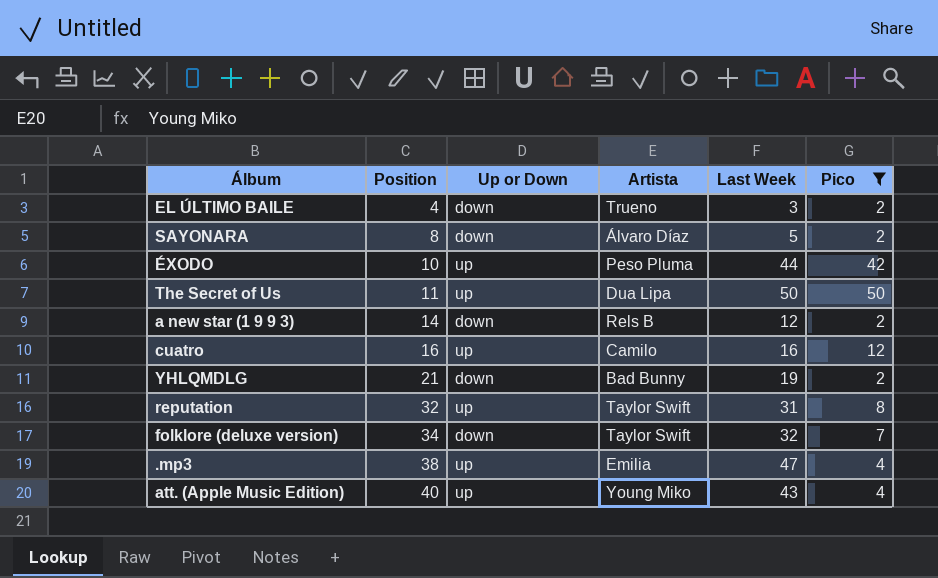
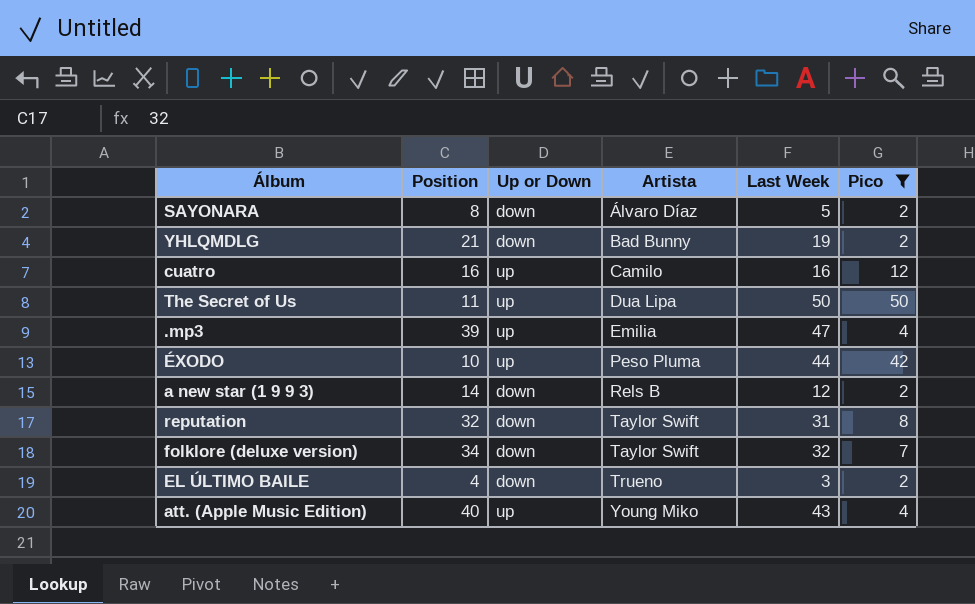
row order: Position ascending -> Artista ascending
.mp3 | Position: 38 -> 39
reputation | Up or Down: up -> down

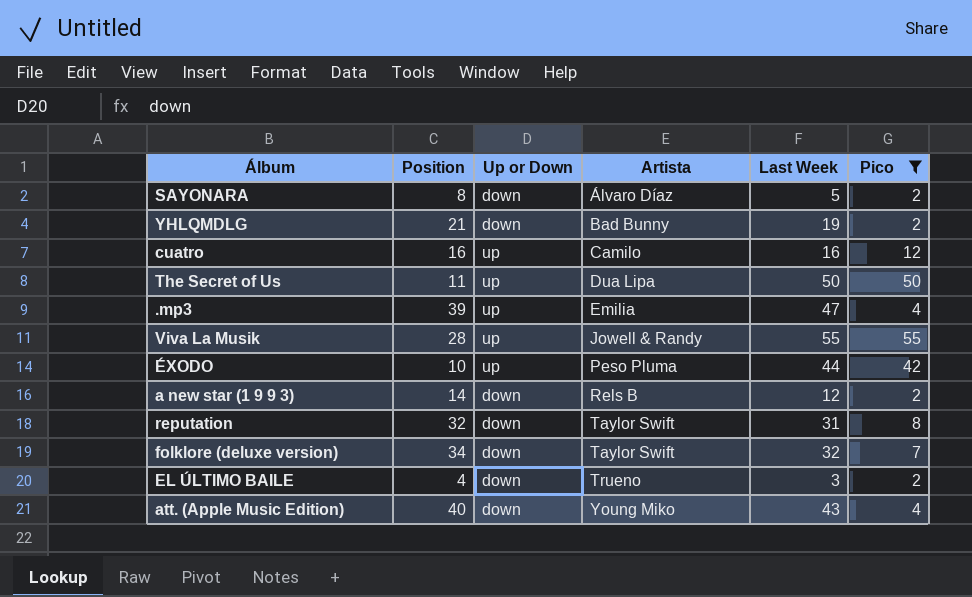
row Viva La Musik: none -> 28 | up | Jowell & Randy | 55 | 55
att. (Apple Music Edition) | Up or Down: up -> down

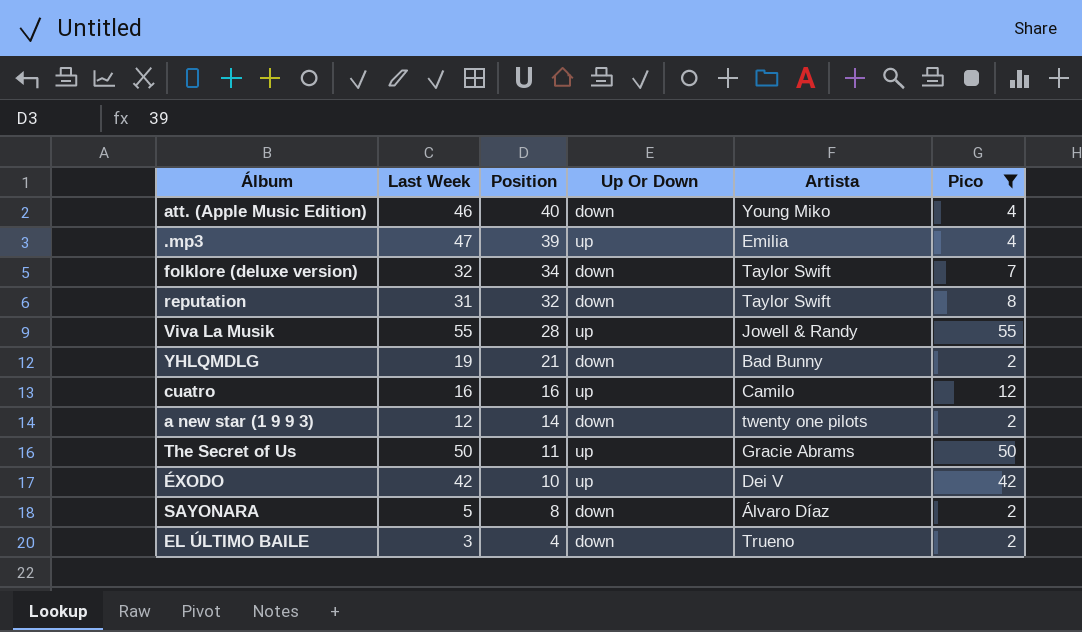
row order: Artista ascending -> Position descending
column Last Week | position: 5 -> 2
column name: Up or Down -> Up Or Down
att. (Apple Music Edition) | Last Week: 43 -> 46
a new star (1 9 9 3) | Artista: Rels B -> twenty one pilots
The Secret of Us | Artista: Dua Lipa -> Gracie Abrams
ÉXODO | Last Week: 44 -> 42
ÉXODO | Artista: Peso Pluma -> Dei V

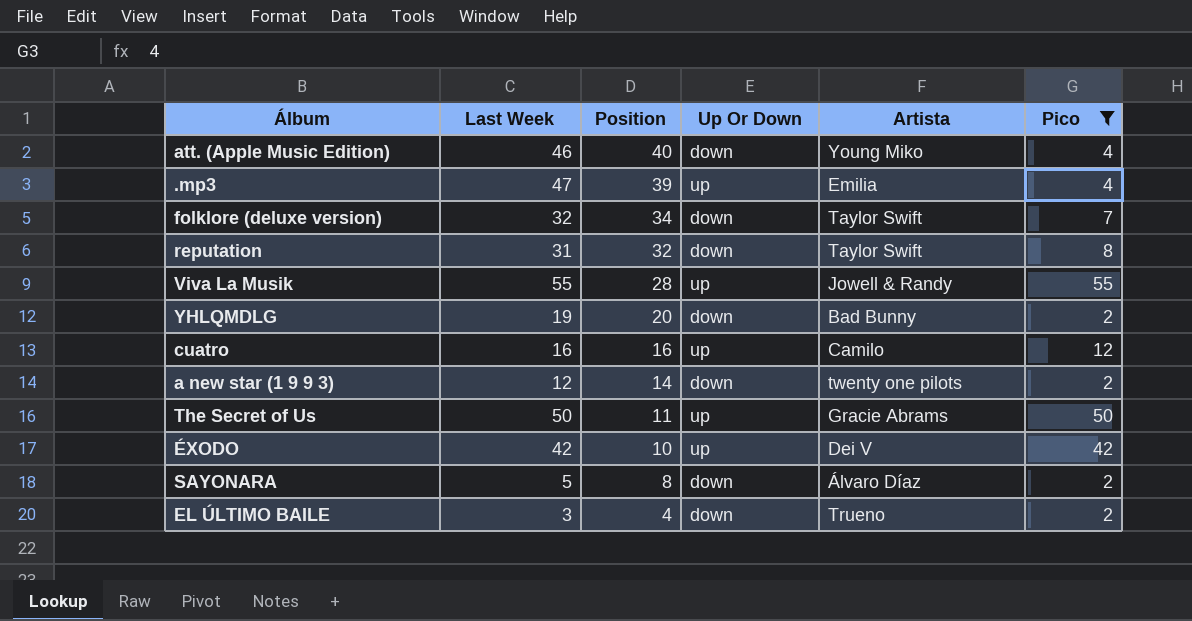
YHLQMDLG | Position: 21 -> 20

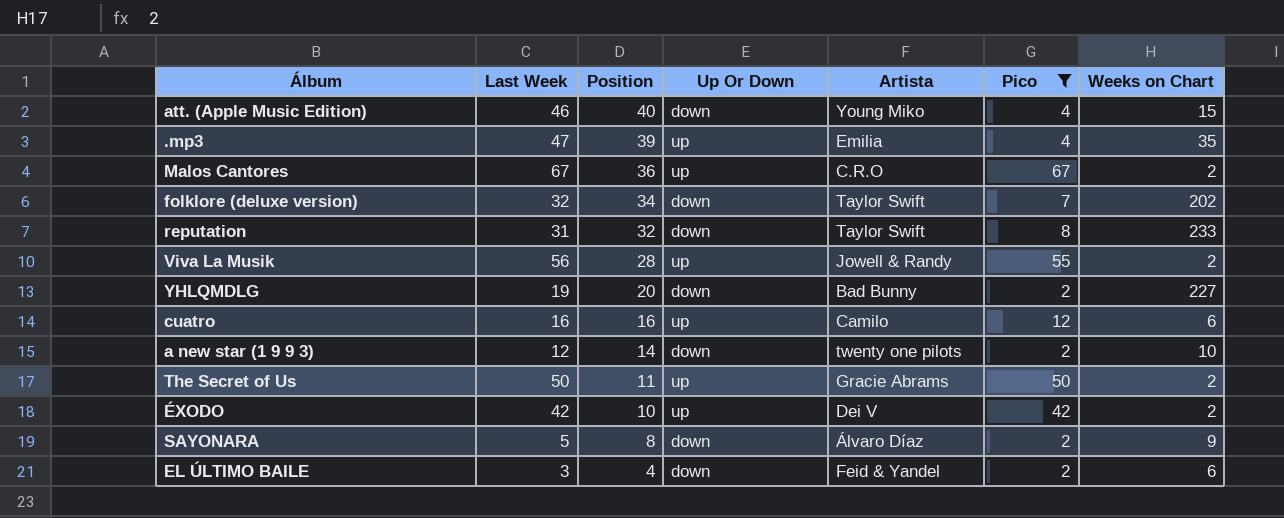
column Weeks on Chart | position: none -> 7
row Malos Cantores: none -> 67 | 36 | up | C.R.O | 67 | 2
Viva La Musik | Last Week: 55 -> 56
EL ÚLTIMO BAILE | Artista: Trueno -> Feid & Yandel

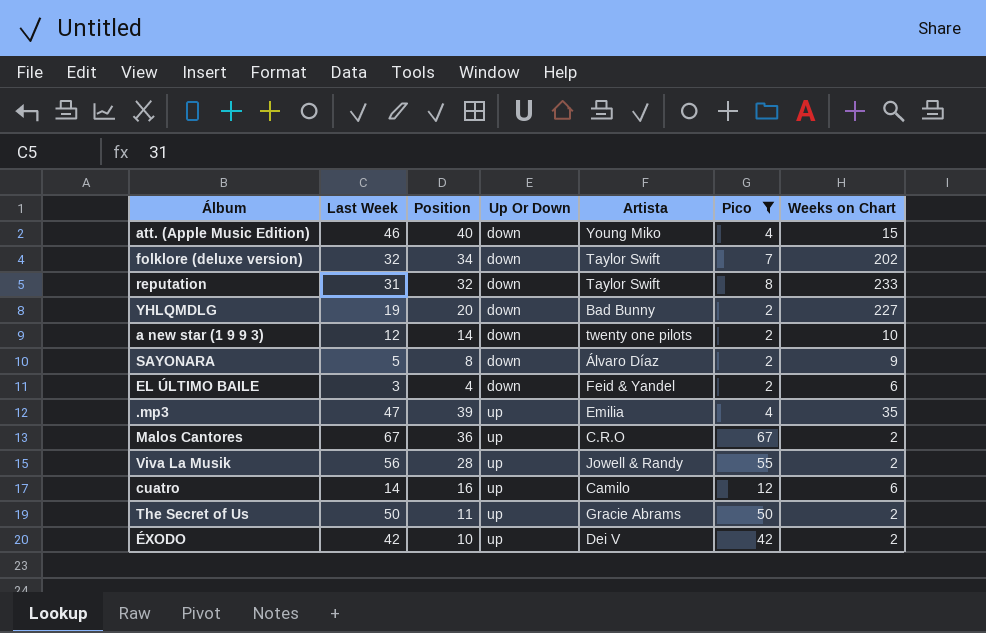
row order: Position descending -> Up Or Down ascending
cuatro | Last Week: 16 -> 14

